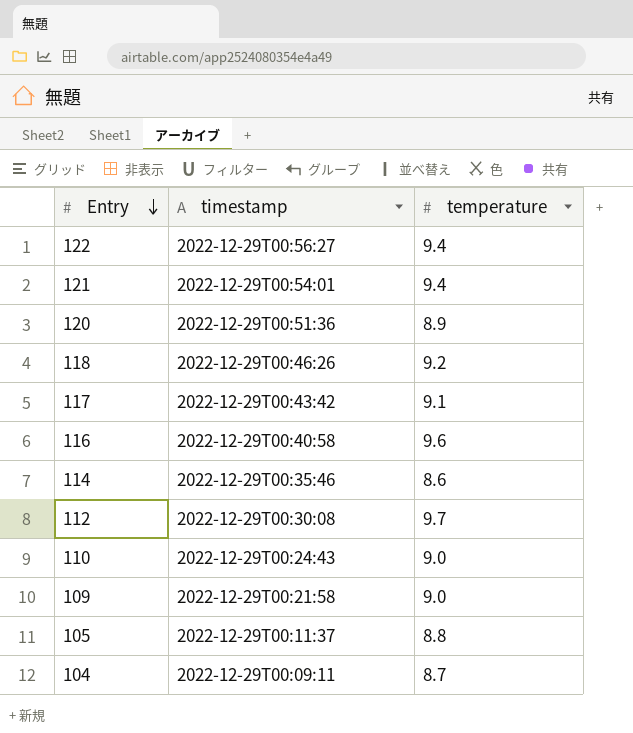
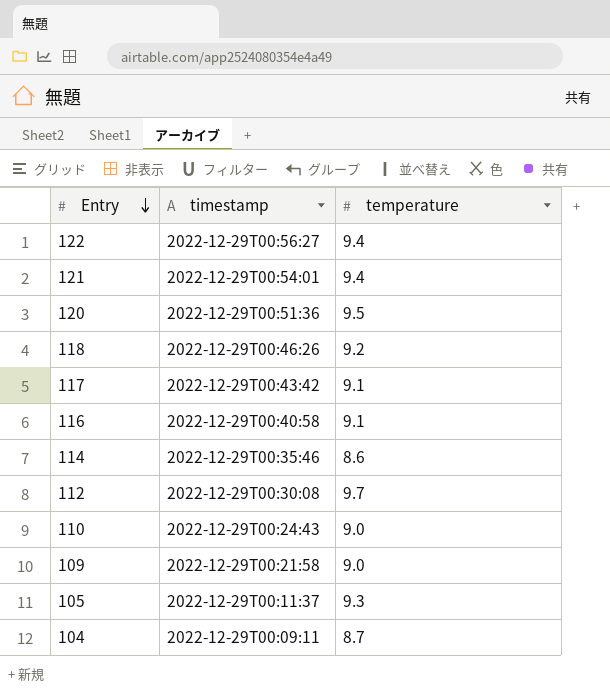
120 | temperature: 8.9 -> 9.5
116 | temperature: 9.6 -> 9.1
105 | temperature: 8.8 -> 9.3

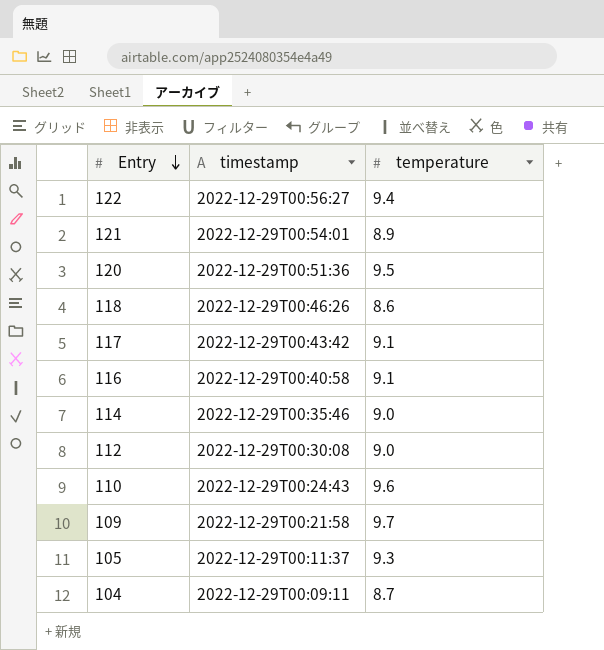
121 | temperature: 9.4 -> 8.9
118 | temperature: 9.2 -> 8.6
114 | temperature: 8.6 -> 9.0
112 | temperature: 9.7 -> 9.0
110 | temperature: 9.0 -> 9.6
109 | temperature: 9.0 -> 9.7

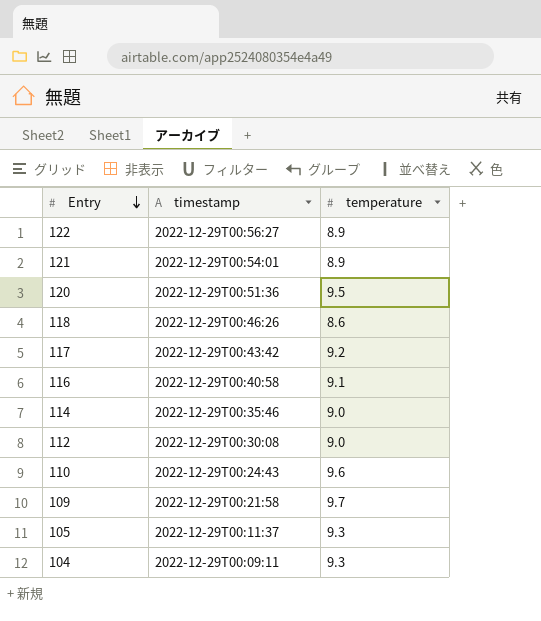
122 | temperature: 9.4 -> 8.9
117 | temperature: 9.1 -> 9.2
104 | temperature: 8.7 -> 9.3

